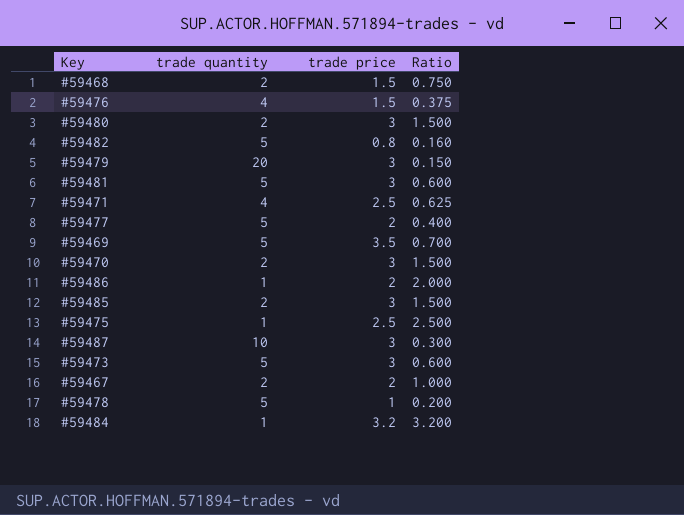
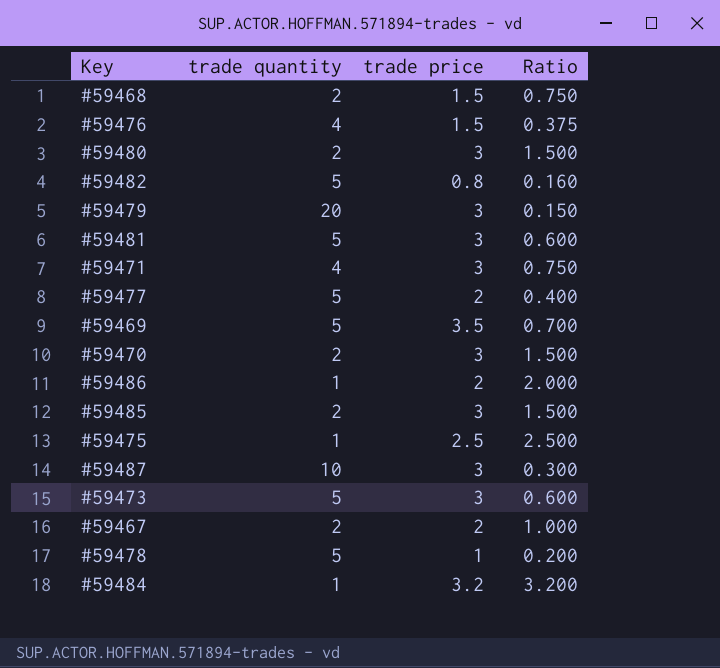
#59471 | trade price: 2.5 -> 3
#59471 | Ratio: 0.625 -> 0.750

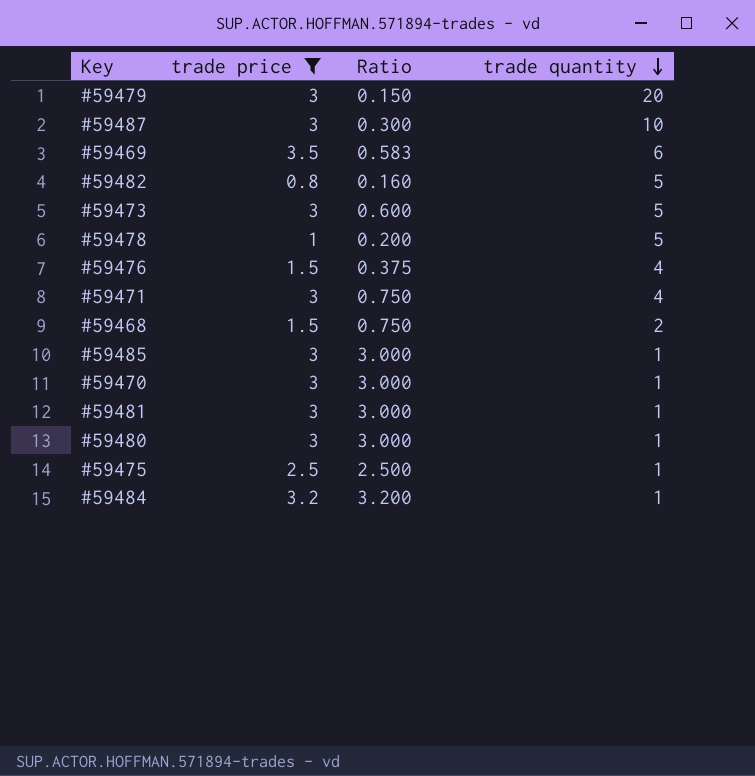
filter: none -> trade price != 2
row order: none -> trade quantity descending
column trade quantity | position: 2 -> 4
#59469 | Ratio: 0.700 -> 0.583
#59469 | trade quantity: 5 -> 6
#59485 | Ratio: 1.500 -> 3.000
#59485 | trade quantity: 2 -> 1
#59470 | Ratio: 1.500 -> 3.000
#59470 | trade quantity: 2 -> 1
#59481 | Ratio: 0.600 -> 3.000
#59481 | trade quantity: 5 -> 1
#59480 | Ratio: 1.500 -> 3.000
#59480 | trade quantity: 2 -> 1

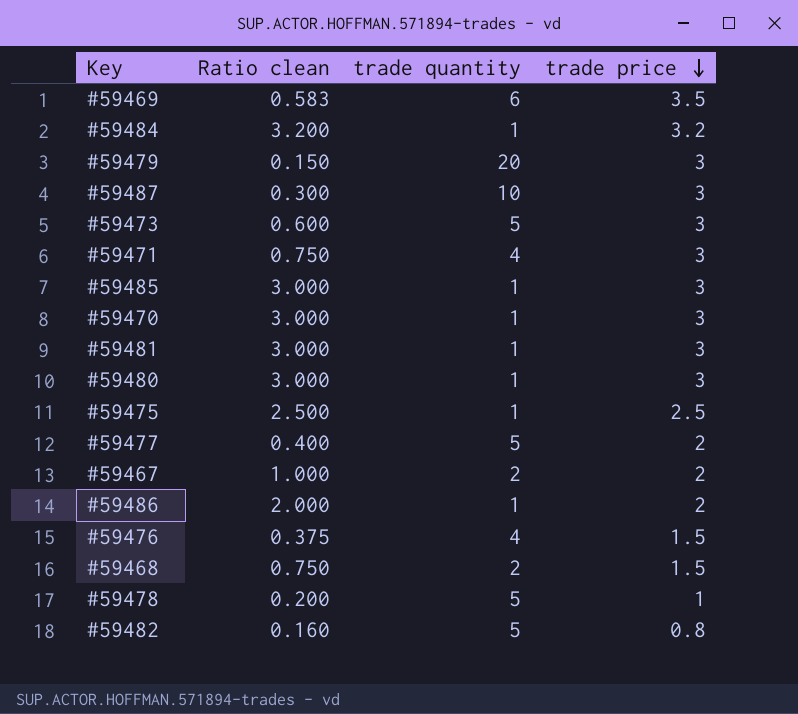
filter: trade price != 2 -> none
row order: trade quantity descending -> trade price descending
column name: Ratio -> Ratio clean
column trade price | position: 2 -> 4

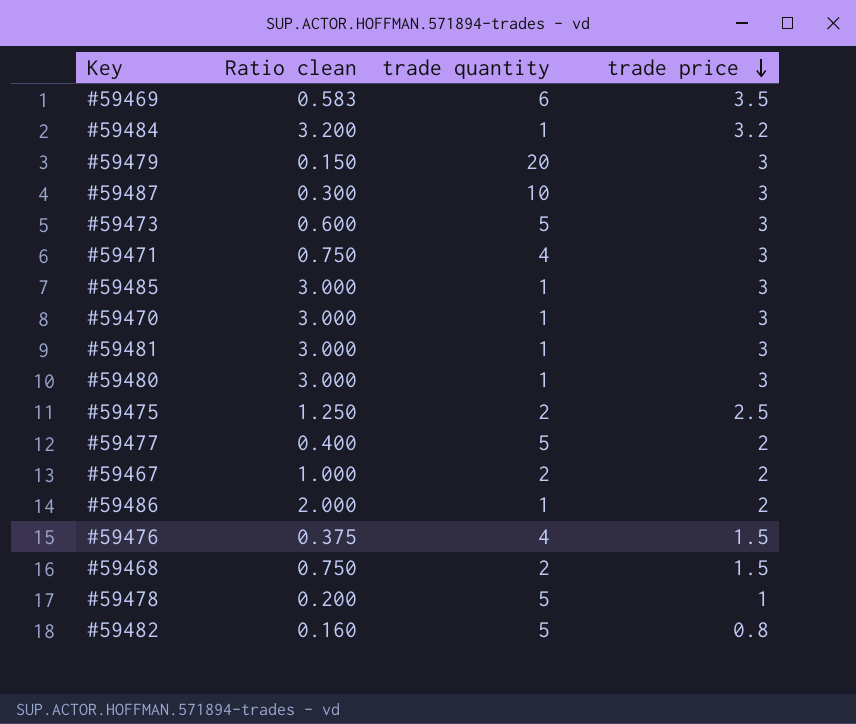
#59475 | Ratio clean: 2.500 -> 1.250
#59475 | trade quantity: 1 -> 2

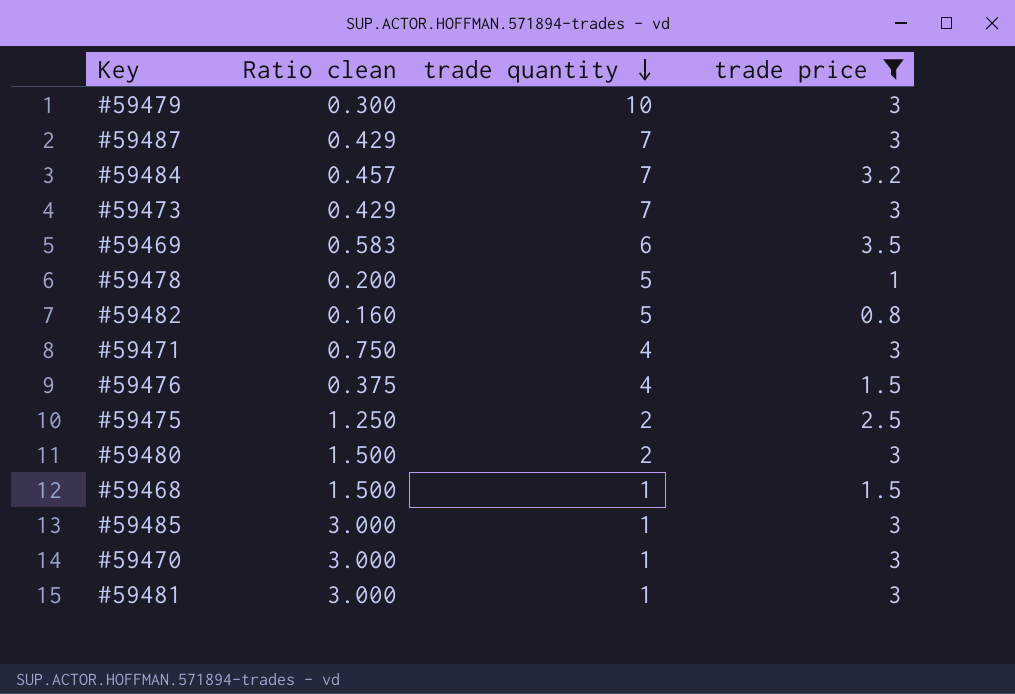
filter: none -> trade price != 2
row order: trade price descending -> trade quantity descending
#59479 | Ratio clean: 0.150 -> 0.300
#59479 | trade quantity: 20 -> 10
#59487 | Ratio clean: 0.300 -> 0.429
#59487 | trade quantity: 10 -> 7
#59484 | Ratio clean: 3.200 -> 0.457
#59484 | trade quantity: 1 -> 7
#59473 | Ratio clean: 0.600 -> 0.429
#59473 | trade quantity: 5 -> 7
#59480 | Ratio clean: 3.000 -> 1.500
#59480 | trade quantity: 1 -> 2
#59468 | Ratio clean: 0.750 -> 1.500
#59468 | trade quantity: 2 -> 1

